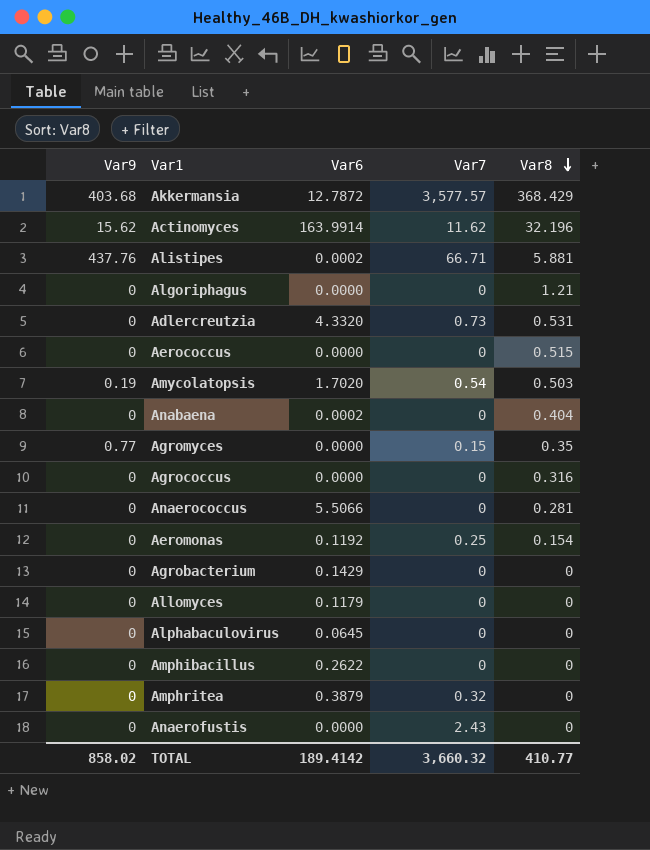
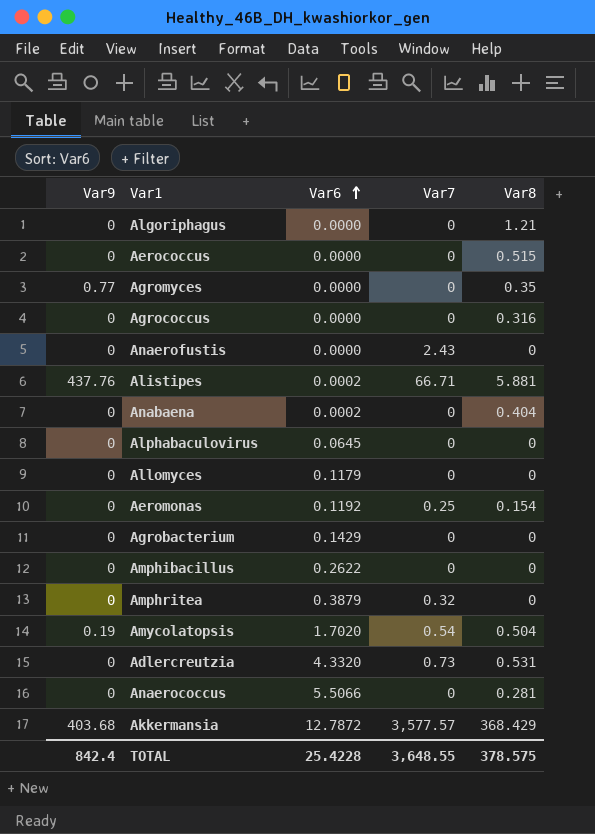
row order: Var8 descending -> Var6 ascending
row Actinomyces: 15.62 | 163.9914 | 11.62 | 32.196 -> none
Agromyces | Var7: 0.15 -> 0
Amycolatopsis | Var8: 0.503 -> 0.504
TOTAL | Var9: 858.02 -> 842.4
TOTAL | Var6: 189.4142 -> 25.4228
TOTAL | Var7: 3,660.32 -> 3,648.55
TOTAL | Var8: 410.77 -> 378.575

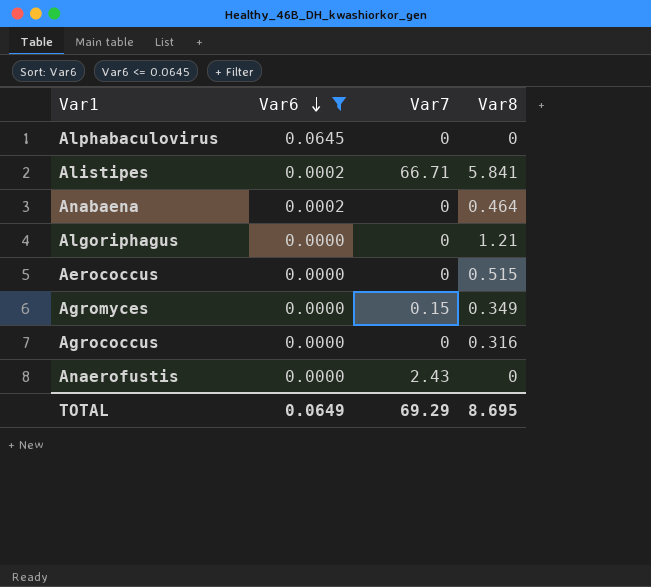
filter: none -> Var6 <= 0.0645
row order: Var6 ascending -> Var6 descending
column Var9 | position: 1 -> none
Alistipes | Var8: 5.881 -> 5.841
Anabaena | Var8: 0.404 -> 0.464
Agromyces | Var7: 0 -> 0.15
Agromyces | Var8: 0.35 -> 0.349
TOTAL | Var6: 25.4228 -> 0.0649
TOTAL | Var7: 3,648.55 -> 69.29
TOTAL | Var8: 378.575 -> 8.695

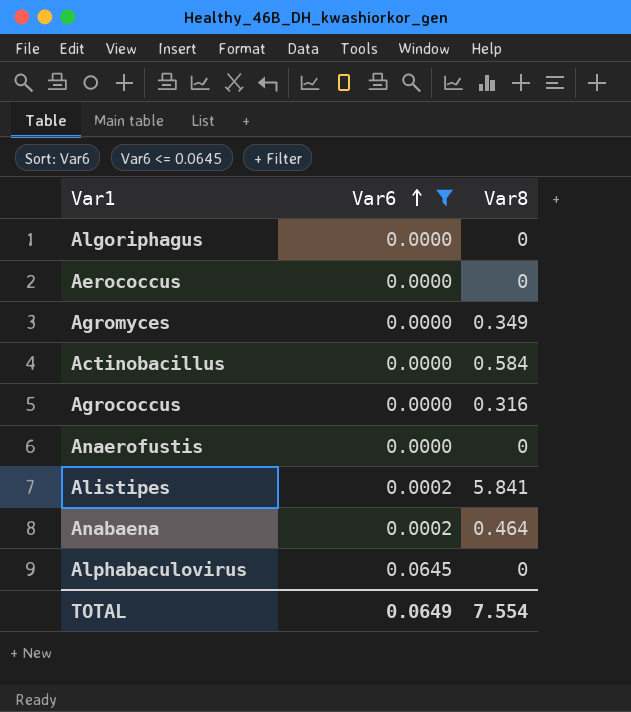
row order: Var6 descending -> Var6 ascending
column Var7 | position: 3 -> none
Algoriphagus | Var8: 1.21 -> 0
Aerococcus | Var8: 0.515 -> 0
row Actinobacillus: none -> 0.0000 | 0.584
TOTAL | Var8: 8.695 -> 7.554

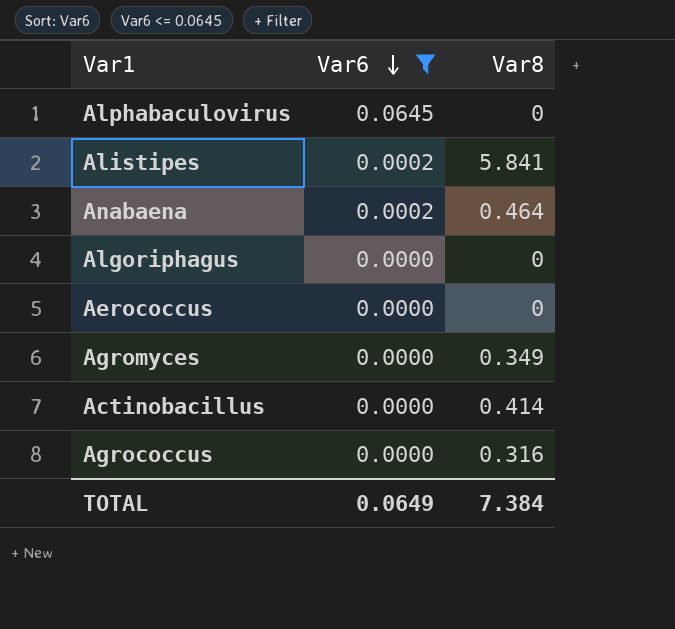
row order: Var6 ascending -> Var6 descending
row Anaerofustis: 0.0000 | 0 -> none
Actinobacillus | Var8: 0.584 -> 0.414
TOTAL | Var8: 7.554 -> 7.384

